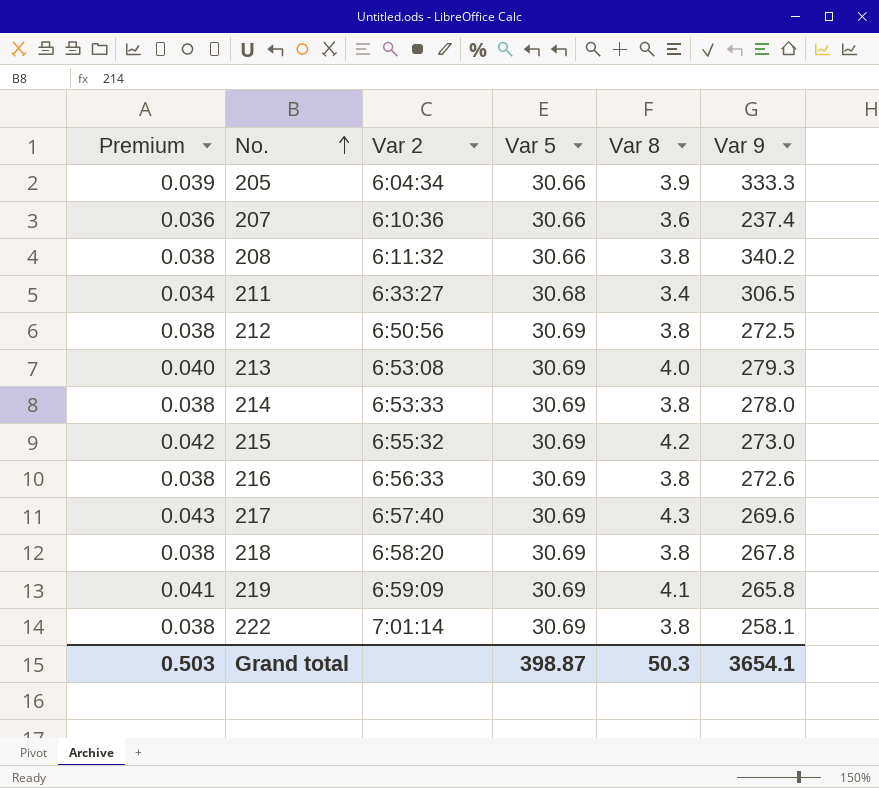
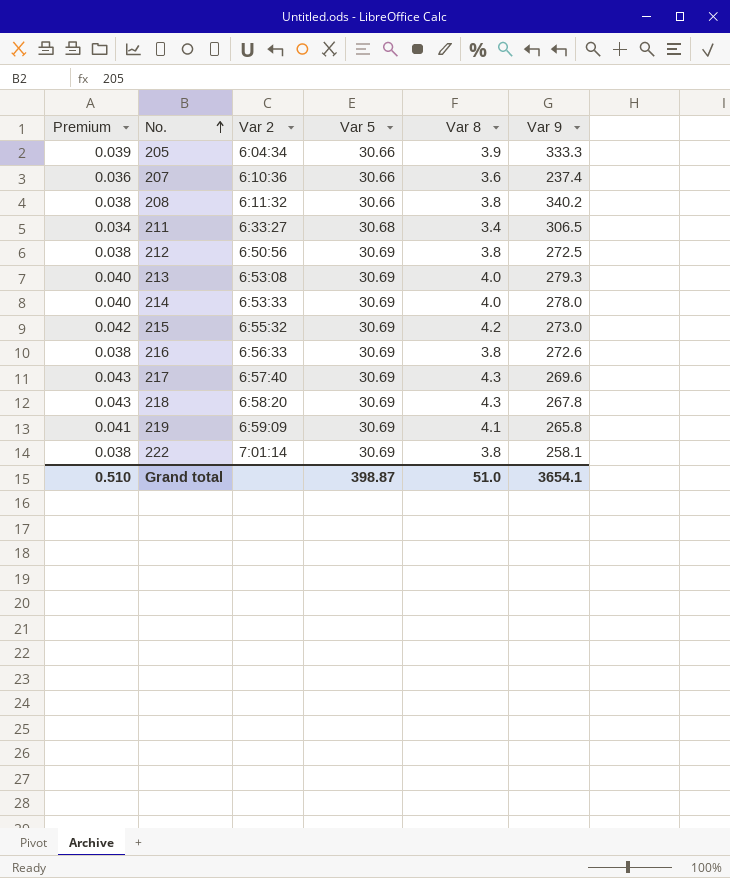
214 | Premium: 0.038 -> 0.040
214 | Var 8: 3.8 -> 4.0
218 | Premium: 0.038 -> 0.043
218 | Var 8: 3.8 -> 4.3
Grand total | Premium: 0.503 -> 0.510
Grand total | Var 8: 50.3 -> 51.0

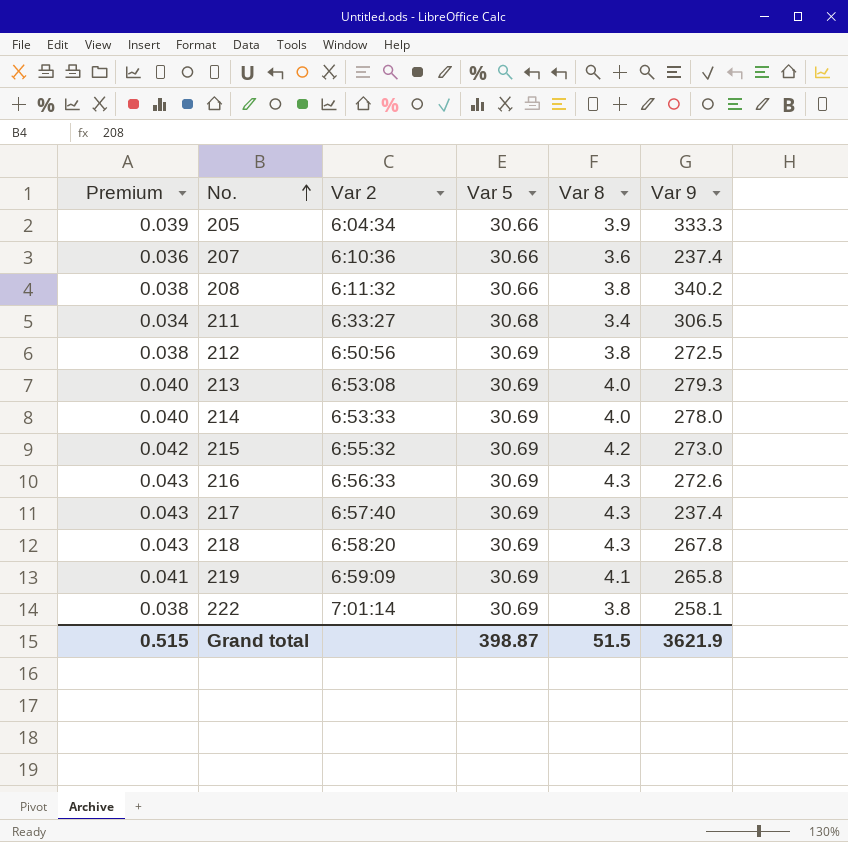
216 | Premium: 0.038 -> 0.043
216 | Var 8: 3.8 -> 4.3
217 | Var 9: 269.6 -> 237.4
Grand total | Premium: 0.510 -> 0.515
Grand total | Var 8: 51.0 -> 51.5
Grand total | Var 9: 3654.1 -> 3621.9

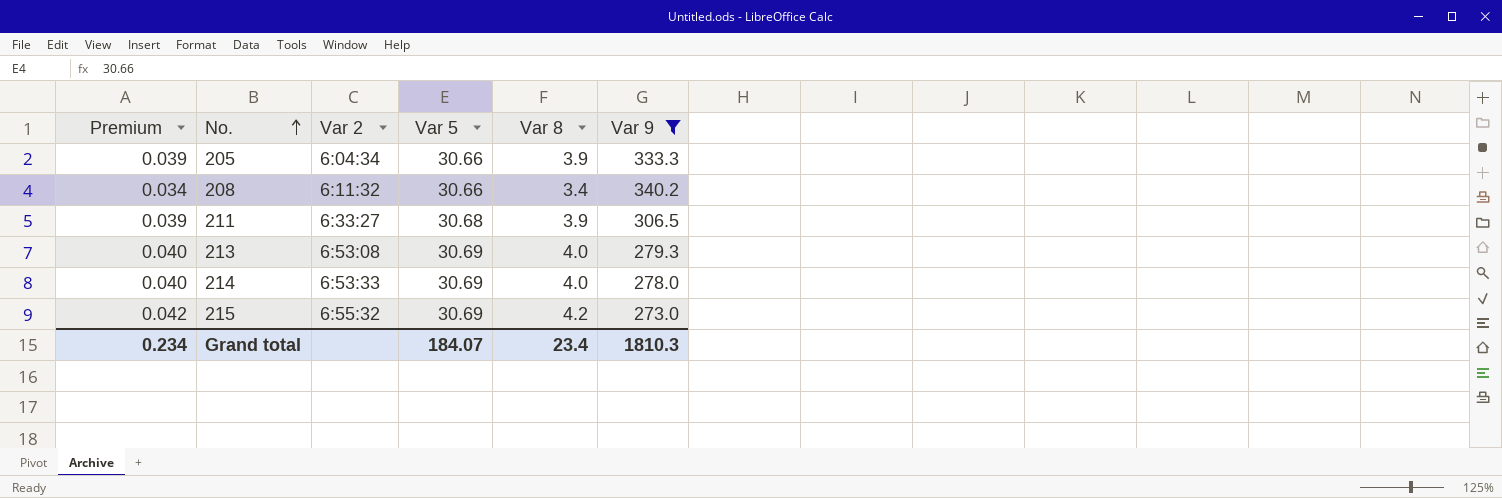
filter: none -> Var 9 >= 273.0
208 | Premium: 0.038 -> 0.034
208 | Var 8: 3.8 -> 3.4
211 | Premium: 0.034 -> 0.039
211 | Var 8: 3.4 -> 3.9
Grand total | Premium: 0.515 -> 0.234
Grand total | Var 5: 398.87 -> 184.07
Grand total | Var 8: 51.5 -> 23.4
Grand total | Var 9: 3621.9 -> 1810.3

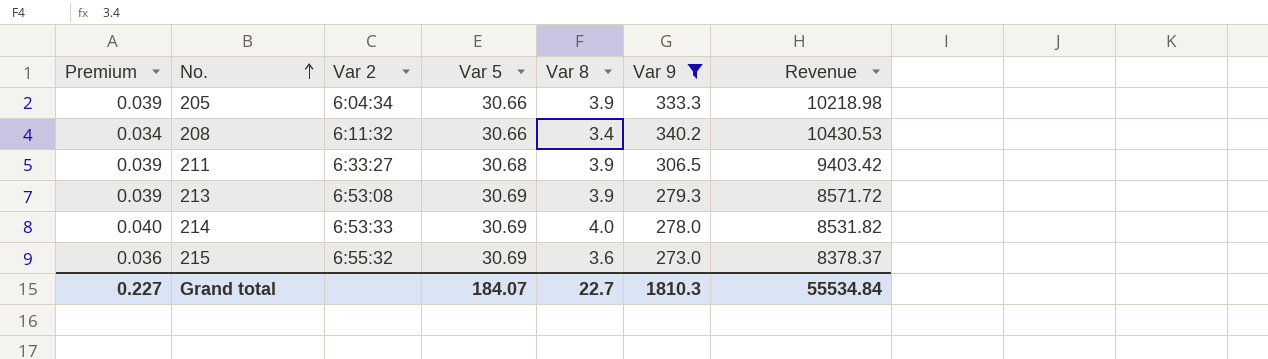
column Revenue | formula: none -> [Var 5] * [Var 9]
213 | Premium: 0.040 -> 0.039
213 | Var 8: 4.0 -> 3.9
215 | Premium: 0.042 -> 0.036
215 | Var 8: 4.2 -> 3.6
Grand total | Premium: 0.234 -> 0.227
Grand total | Var 8: 23.4 -> 22.7

